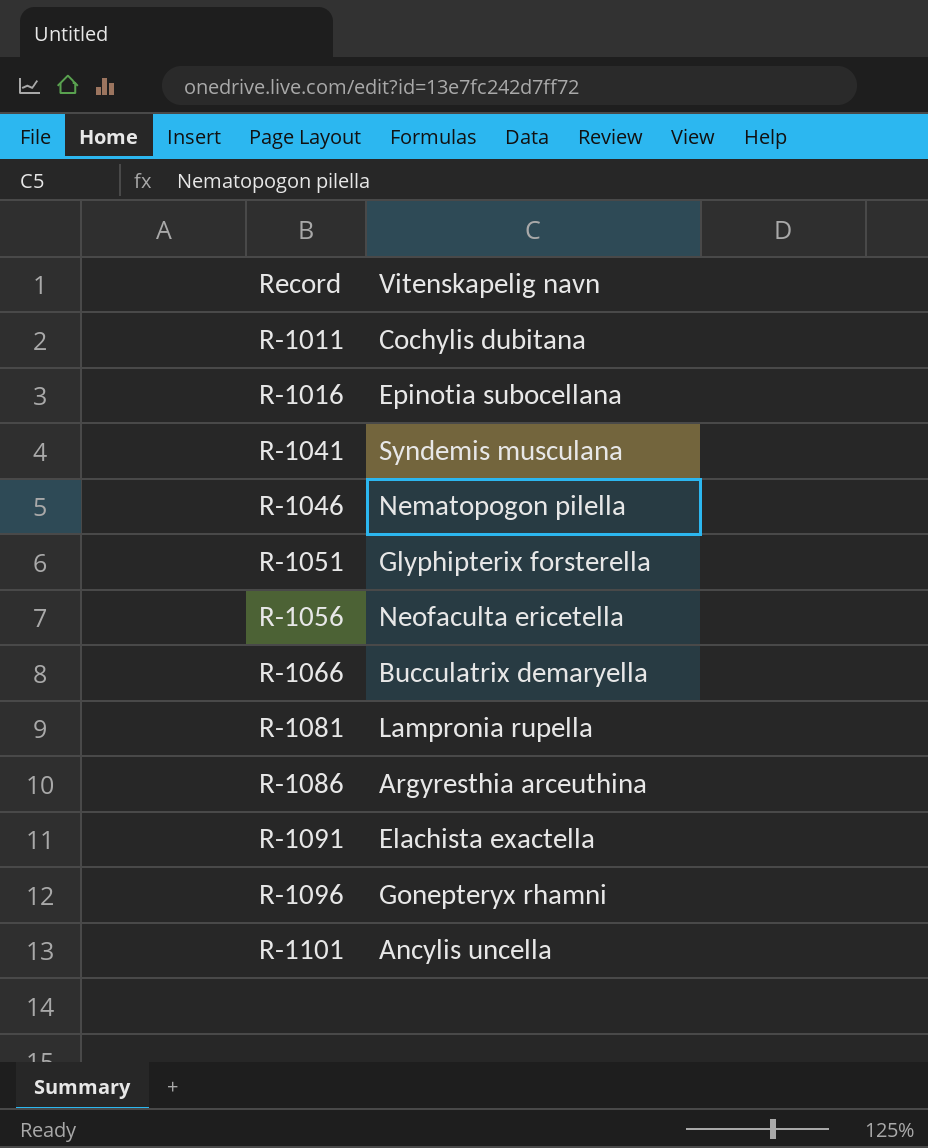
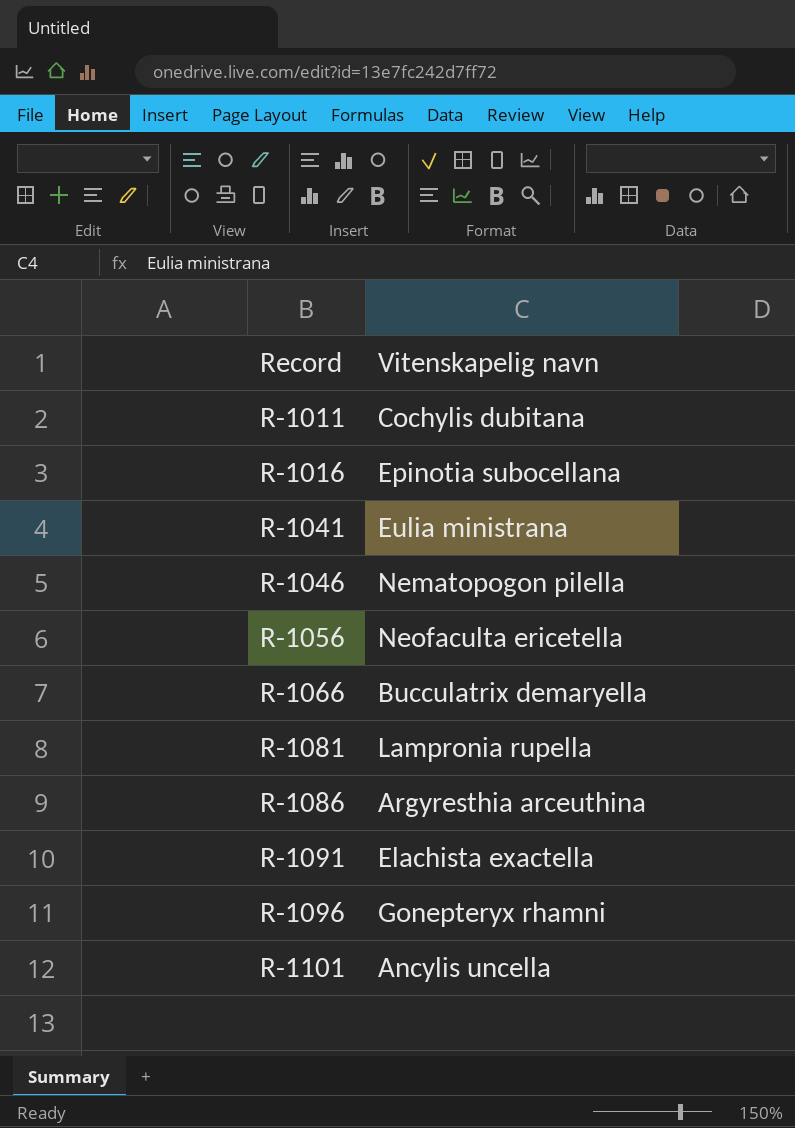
row R-1051: Glyphipterix forsterella -> none
R-1041 | Vitenskapelig navn: Syndemis musculana -> Eulia ministrana

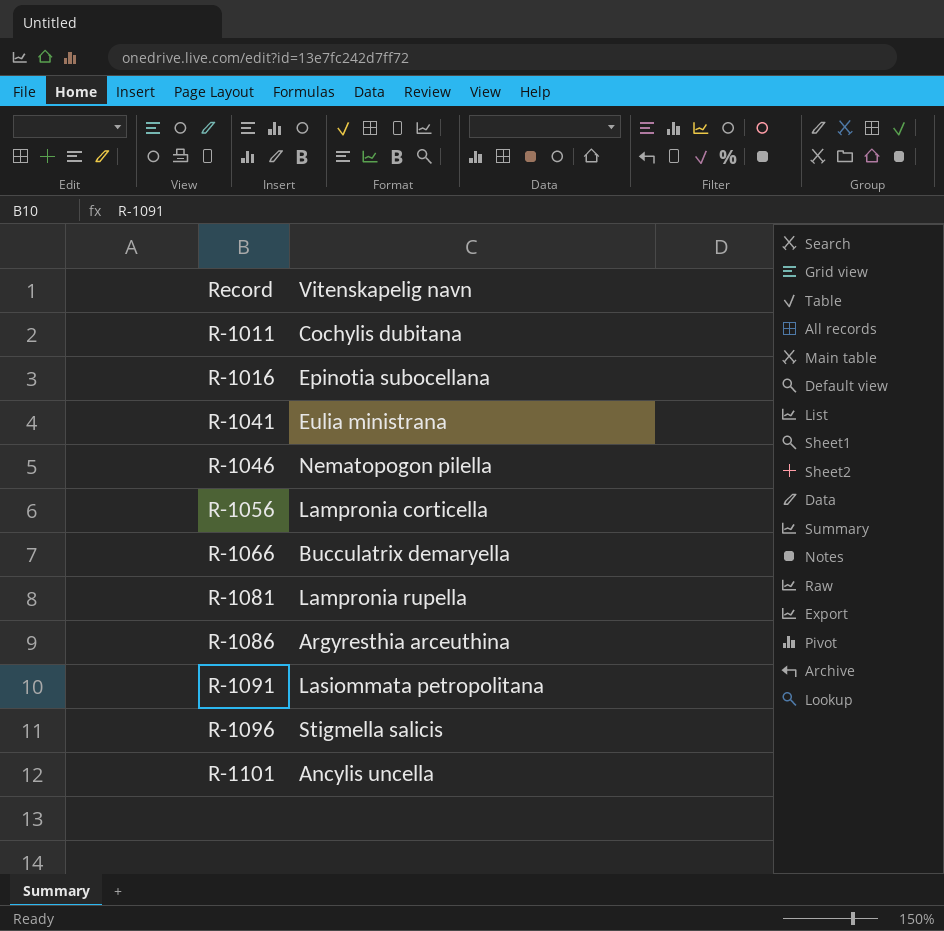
R-1056 | Vitenskapelig navn: Neofaculta ericetella -> Lampronia corticella
R-1091 | Vitenskapelig navn: Elachista exactella -> Lasiommata petropolitana
R-1096 | Vitenskapelig navn: Gonepteryx rhamni -> Stigmella salicis

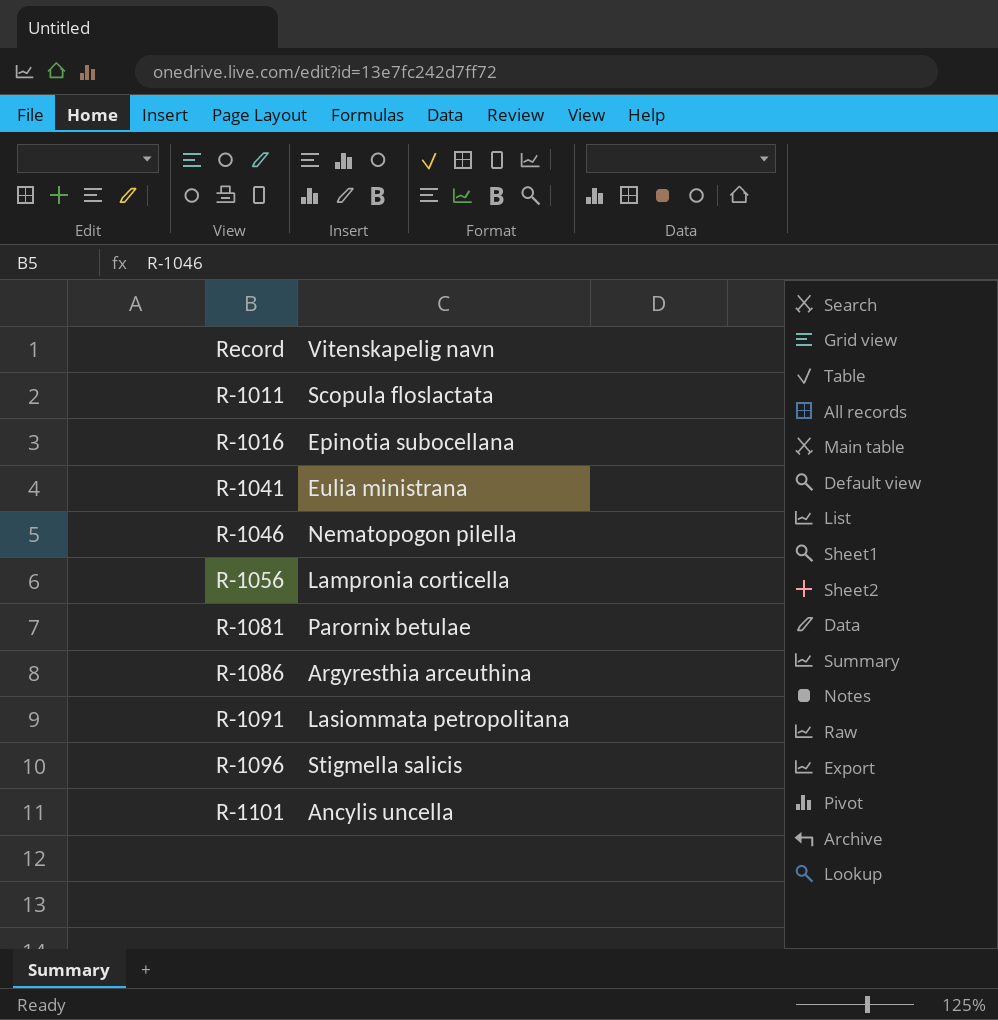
row R-1066: Bucculatrix demaryella -> none
R-1011 | Vitenskapelig navn: Cochylis dubitana -> Scopula floslactata
R-1081 | Vitenskapelig navn: Lampronia rupella -> Parornix betulae

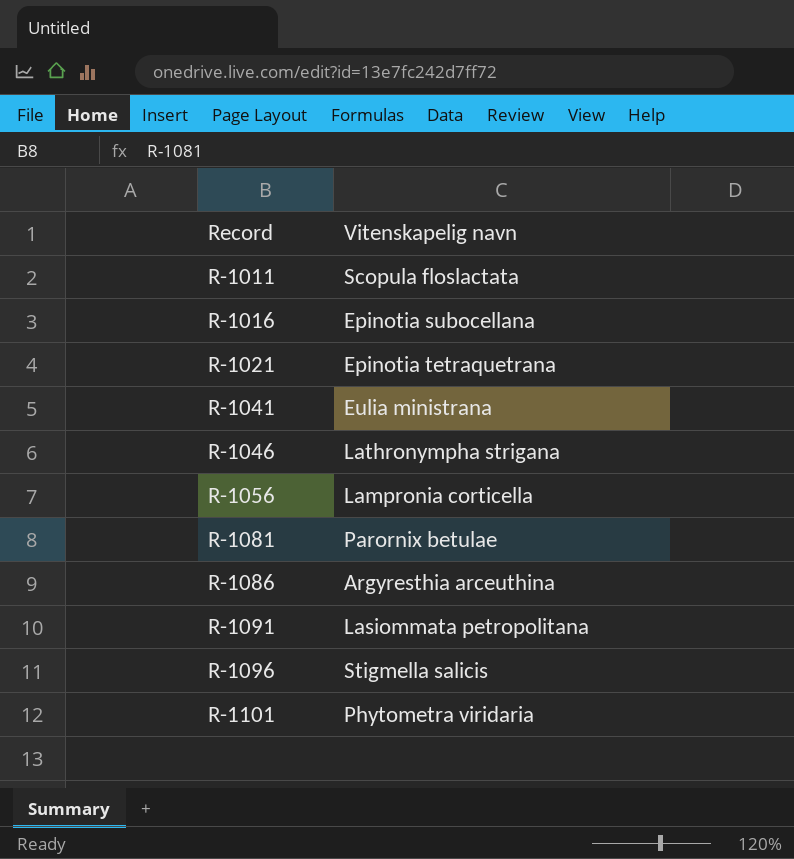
row R-1021: none -> Epinotia tetraquetrana
R-1046 | Vitenskapelig navn: Nematopogon pilella -> Lathronympha strigana
R-1101 | Vitenskapelig navn: Ancylis uncella -> Phytometra viridaria

